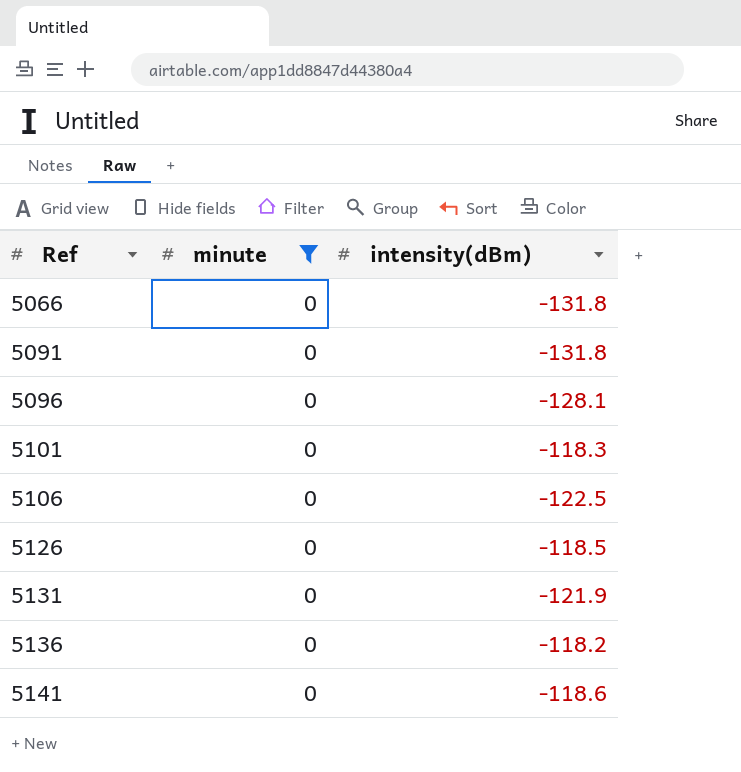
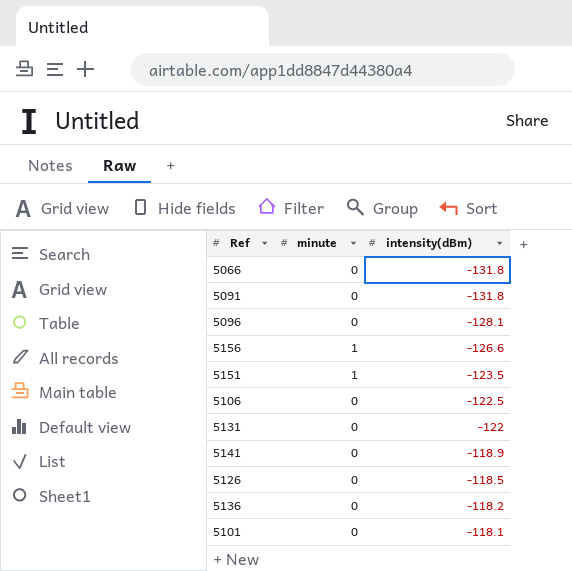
filter: minute = 0 -> none
row order: Ref ascending -> intensity(dBm) ascending
5131 | intensity(dBm): -121.9 -> -122
5141 | intensity(dBm): -118.6 -> -118.9
5101 | intensity(dBm): -118.3 -> -118.1

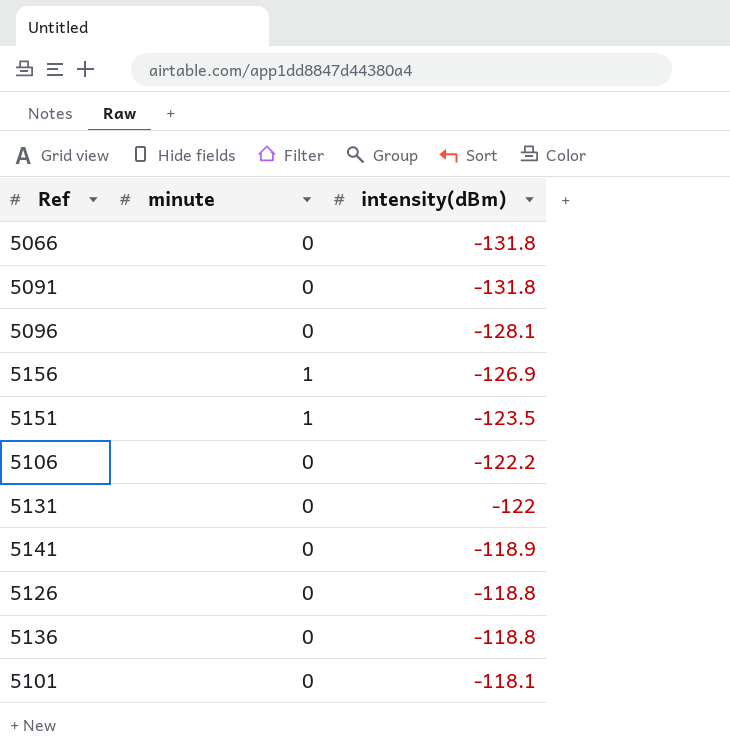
5156 | intensity(dBm): -126.6 -> -126.9
5106 | intensity(dBm): -122.5 -> -122.2
5126 | intensity(dBm): -118.5 -> -118.8
5136 | intensity(dBm): -118.2 -> -118.8

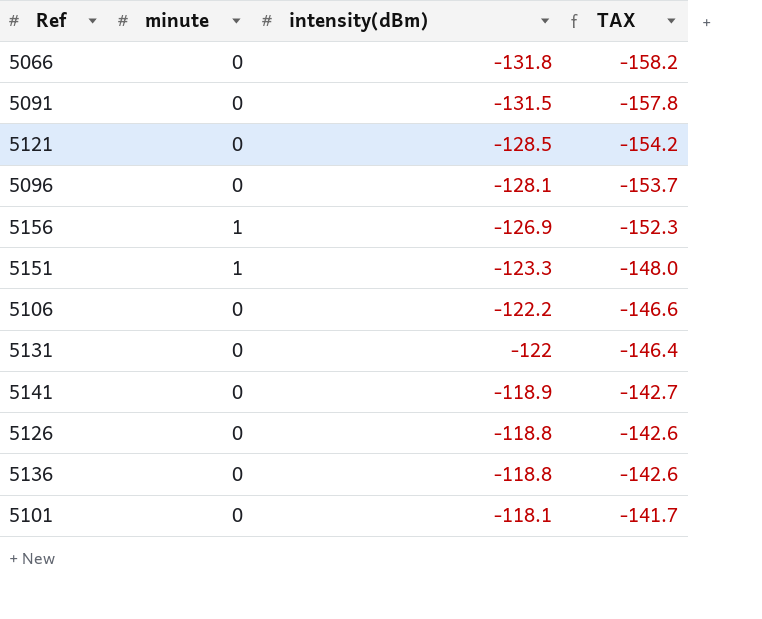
column TAX | formula: none -> [intensity(dBm)] * 1.2
5091 | intensity(dBm): -131.8 -> -131.5
row 5121: none -> 0 | -128.5 | -154.2
5151 | intensity(dBm): -123.5 -> -123.3

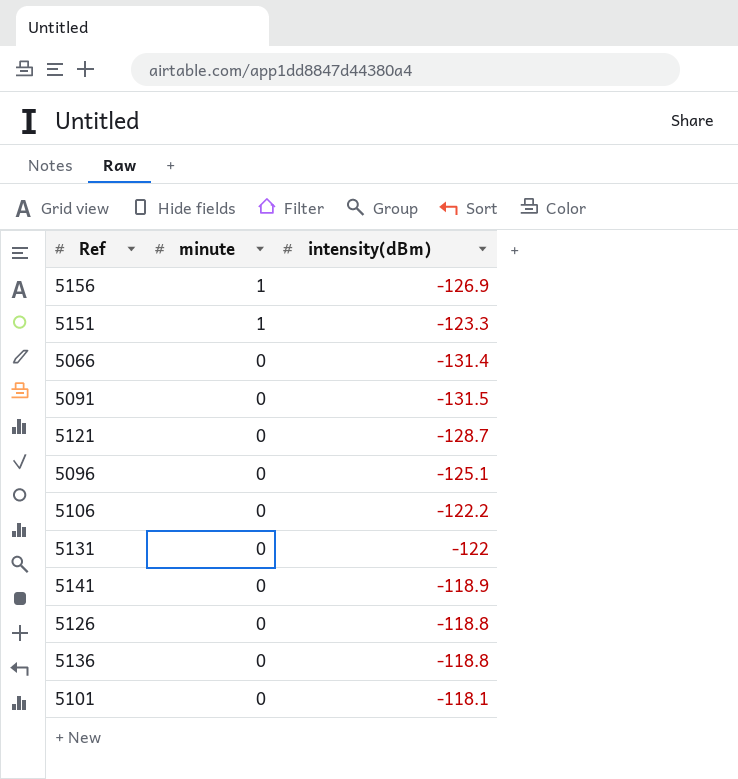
row order: intensity(dBm) ascending -> minute descending
column TAX | formula: [intensity(dBm)] * 1.2 -> none
5066 | intensity(dBm): -131.8 -> -131.4
5121 | intensity(dBm): -128.5 -> -128.7
5096 | intensity(dBm): -128.1 -> -125.1

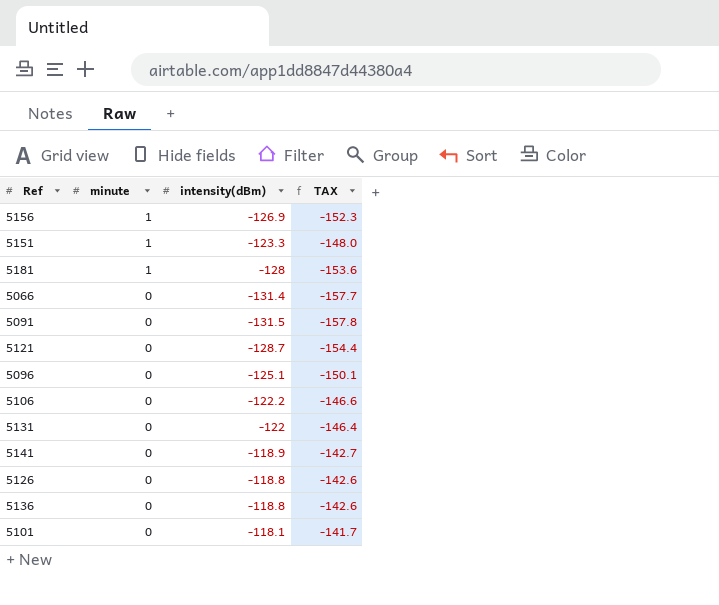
column TAX | formula: none -> [intensity(dBm)] * 1.2
row 5181: none -> 1 | -128 | -153.6

